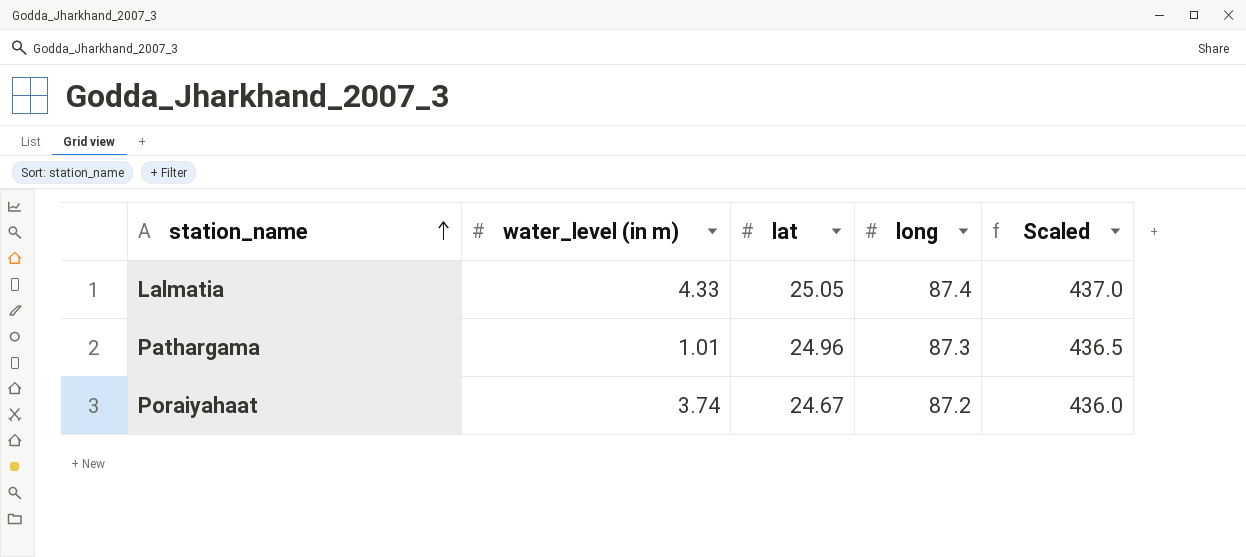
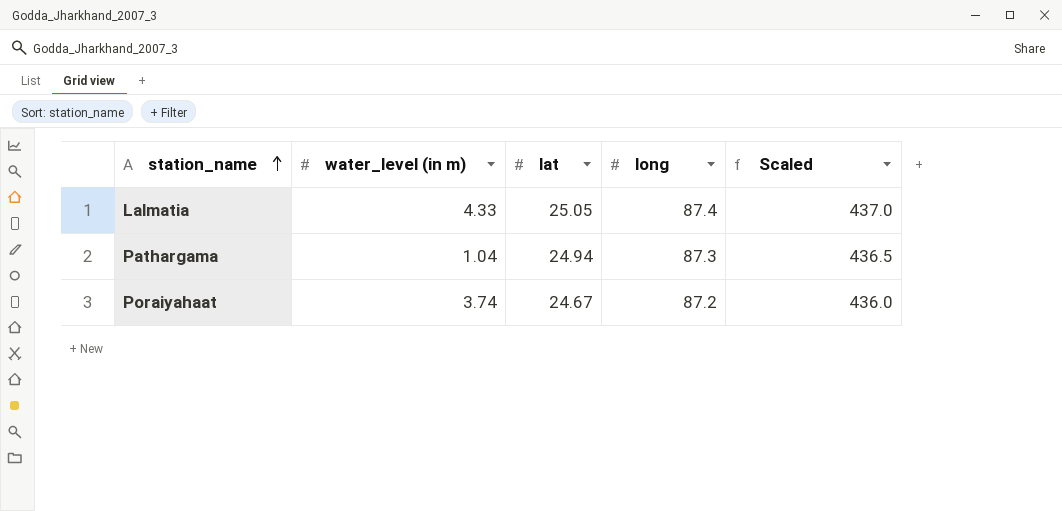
Pathargama | water_level (in m): 1.01 -> 1.04
Pathargama | lat: 24.96 -> 24.94

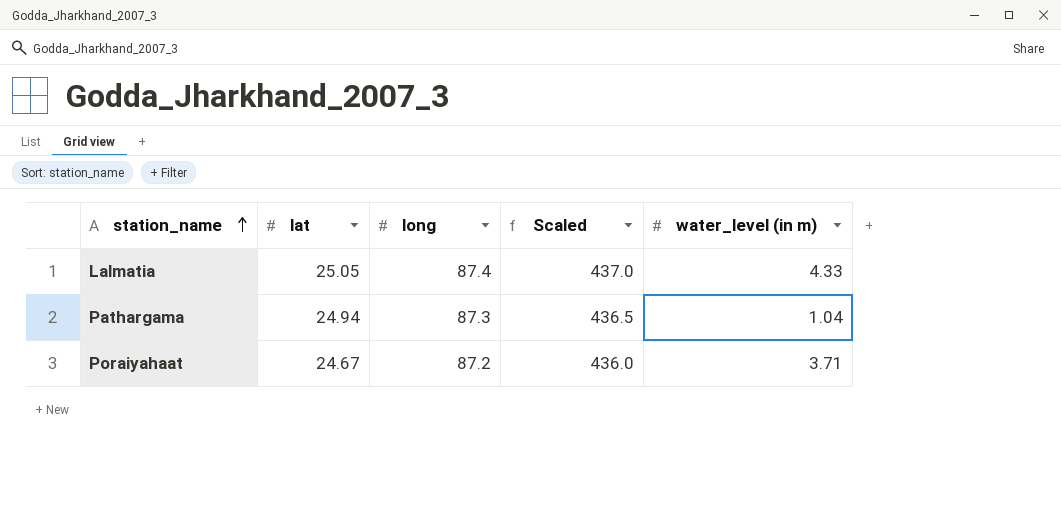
column water_level (in m) | position: 2 -> 5
Poraiyahaat | water_level (in m): 3.74 -> 3.71

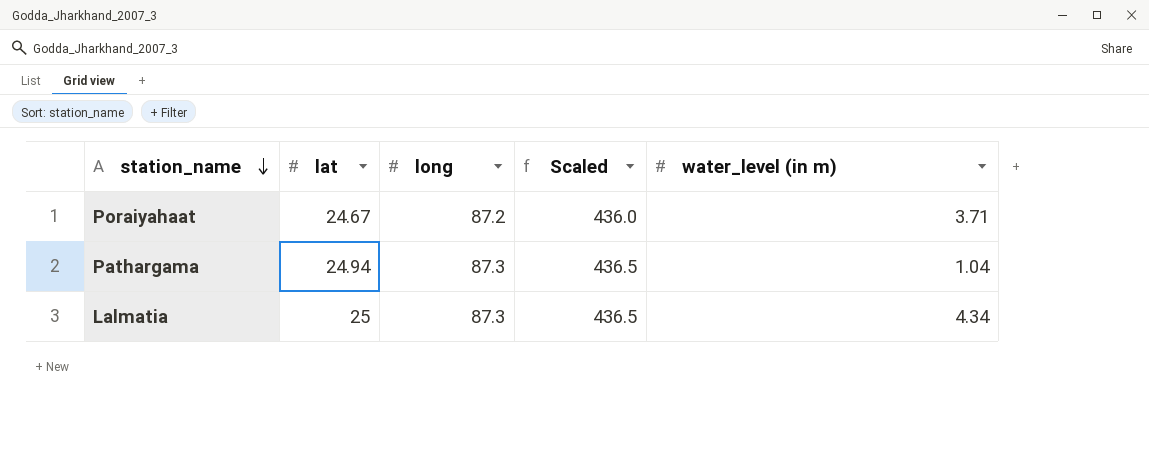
row order: station_name ascending -> station_name descending
Lalmatia | lat: 25.05 -> 25
Lalmatia | long: 87.4 -> 87.3
Lalmatia | Scaled: 437.0 -> 436.5
Lalmatia | water_level (in m): 4.33 -> 4.34

